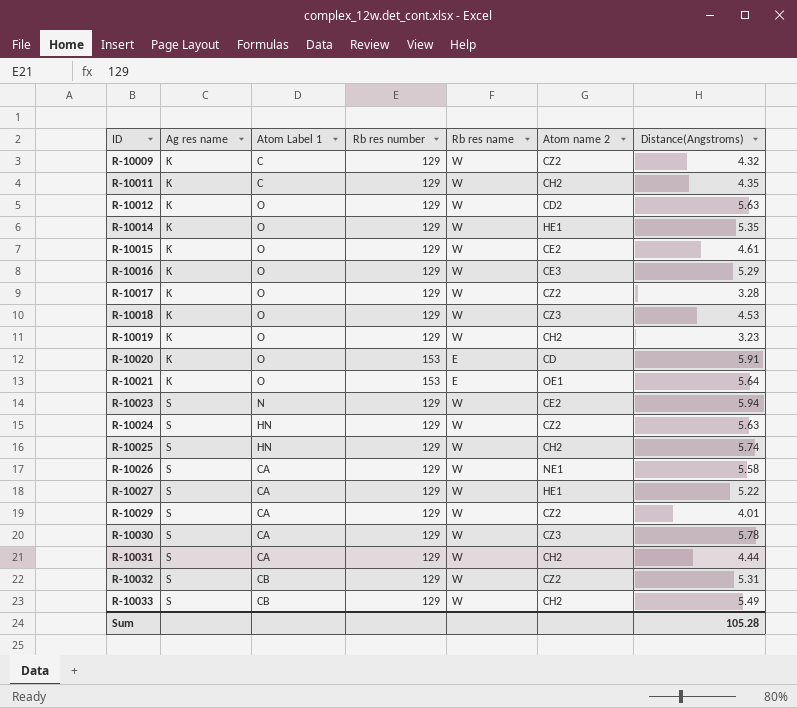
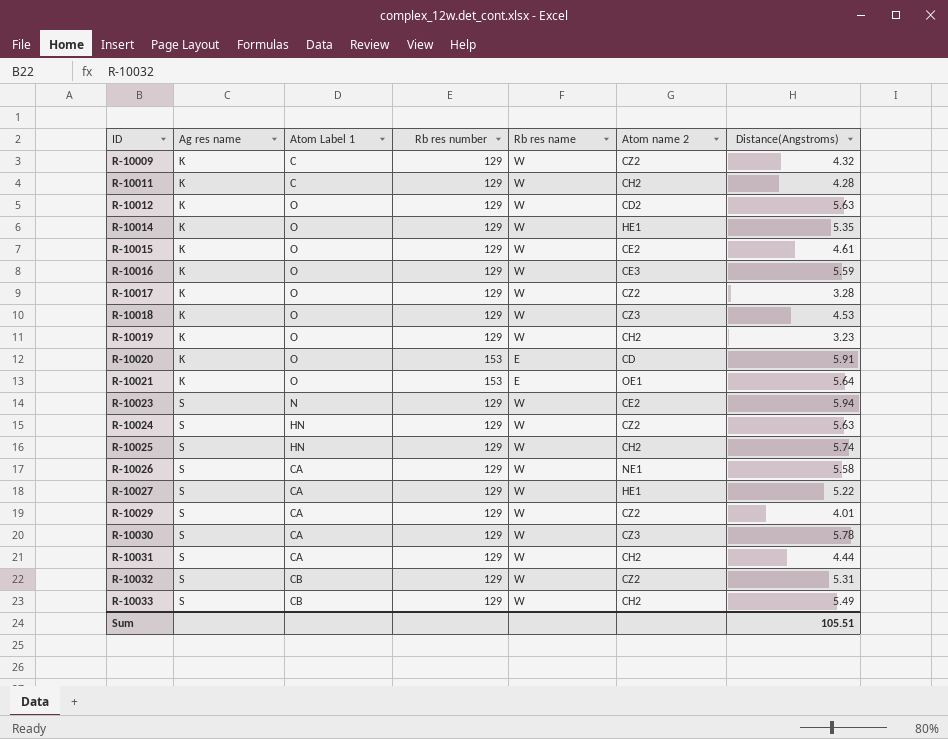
R-10011 | Distance(Angstroms): 4.35 -> 4.28
R-10016 | Distance(Angstroms): 5.29 -> 5.59
Sum | Distance(Angstroms): 105.28 -> 105.51

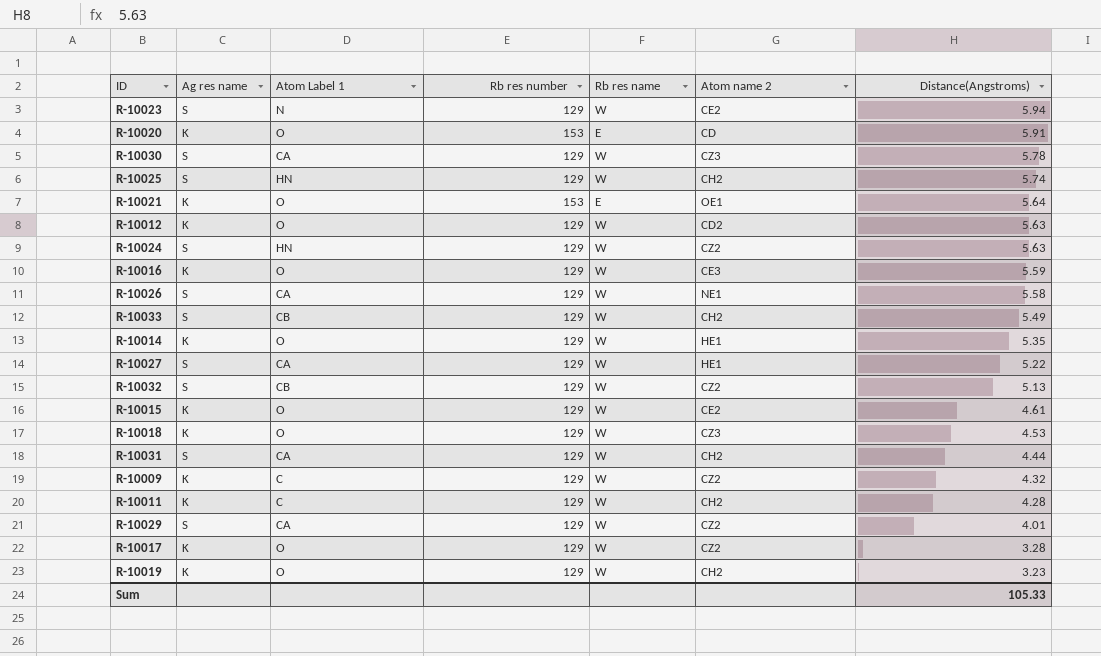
row order: ID ascending -> Distance(Angstroms) descending
R-10032 | Distance(Angstroms): 5.31 -> 5.13
Sum | Distance(Angstroms): 105.51 -> 105.33

